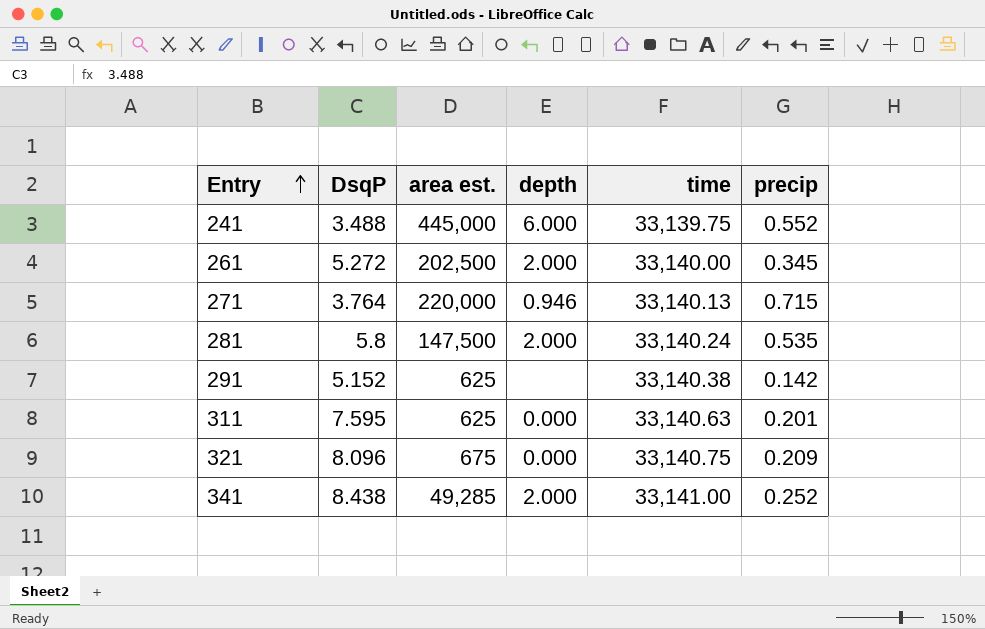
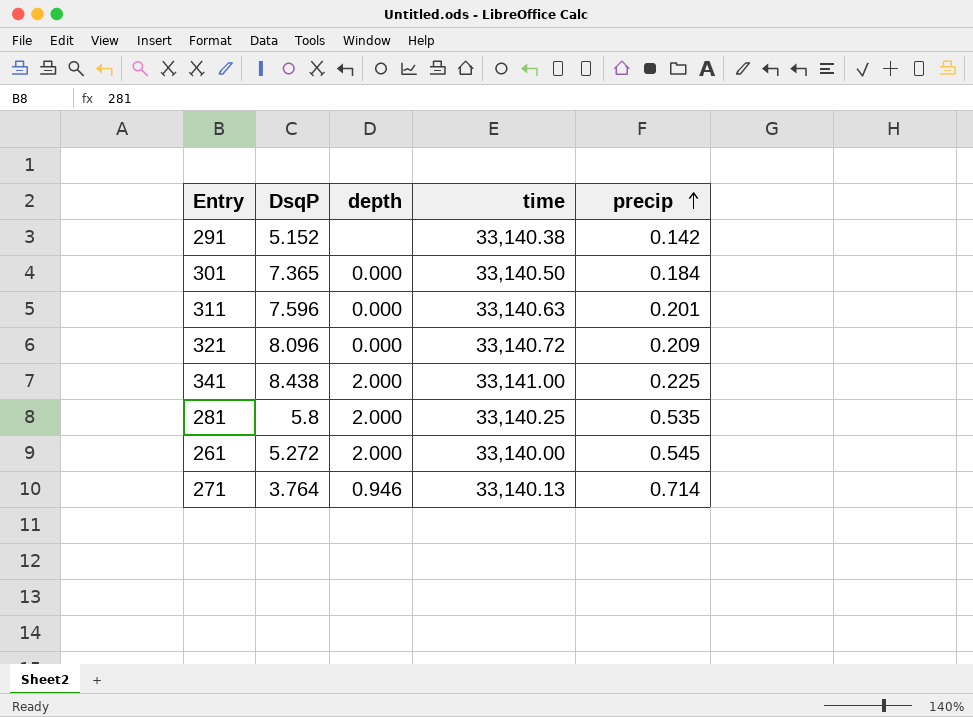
row order: Entry ascending -> precip ascending
column area est. | position: 3 -> none
row 241: 3.488 | 445,000 | 6.000 | 33,139.75 | 0.552 -> none
row 301: none -> 7.365 | 0.000 | 33,140.50 | 0.184
311 | DsqP: 7.595 -> 7.596
321 | time: 33,140.75 -> 33,140.72
341 | precip: 0.252 -> 0.225
281 | time: 33,140.24 -> 33,140.25
261 | precip: 0.345 -> 0.545
271 | precip: 0.715 -> 0.714

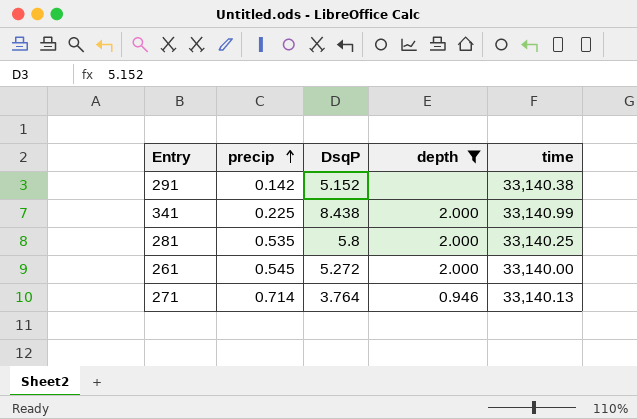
filter: none -> depth != 0.000
column precip | position: 5 -> 2
341 | time: 33,141.00 -> 33,140.99

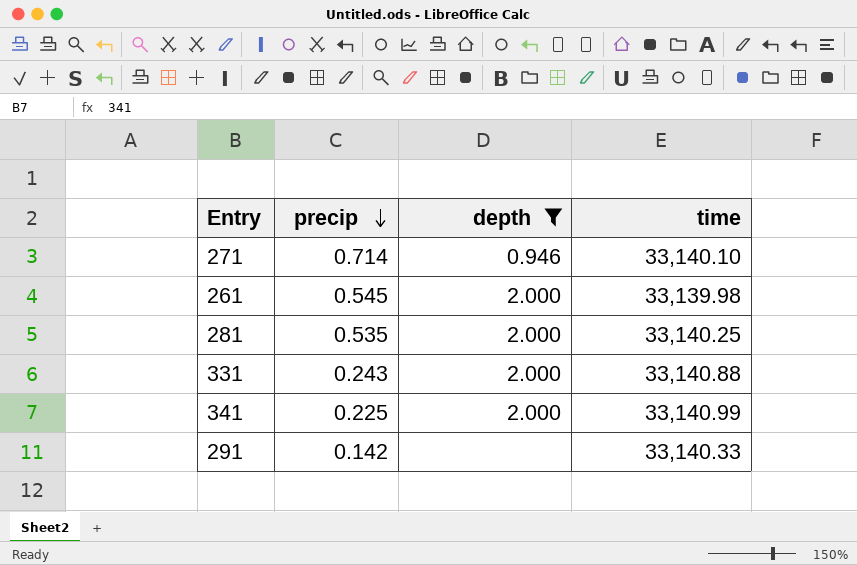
row order: precip ascending -> precip descending
column DsqP | position: 3 -> none
271 | time: 33,140.13 -> 33,140.10
261 | time: 33,140.00 -> 33,139.98
row 331: none -> 0.243 | 2.000 | 33,140.88
291 | time: 33,140.38 -> 33,140.33

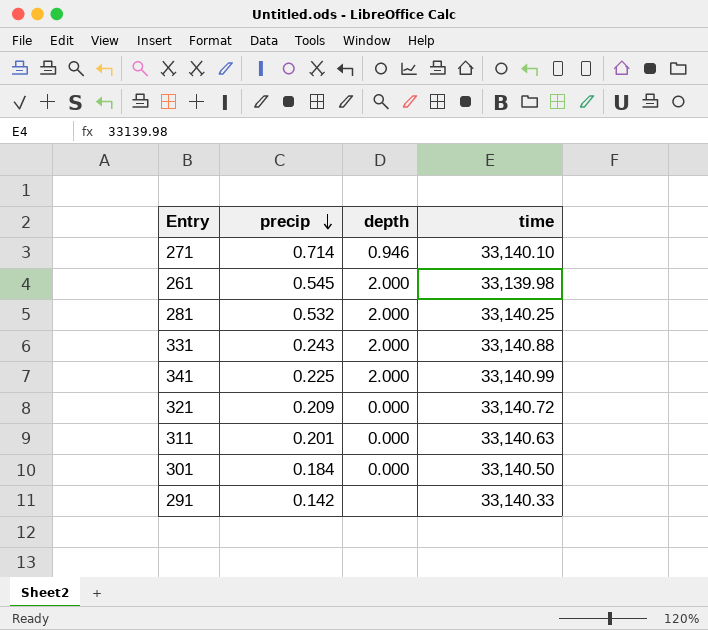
filter: depth != 0.000 -> none
281 | precip: 0.535 -> 0.532

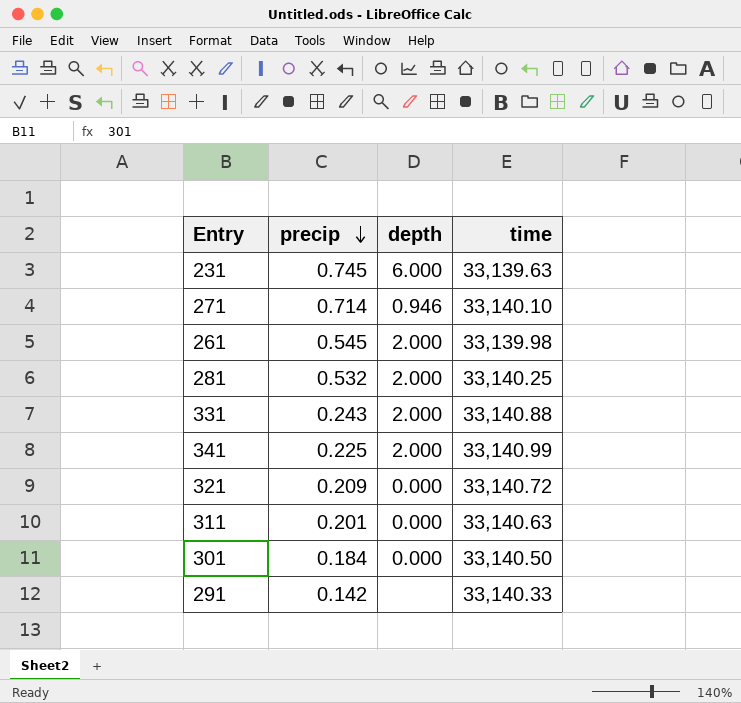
row 231: none -> 0.745 | 6.000 | 33,139.63

